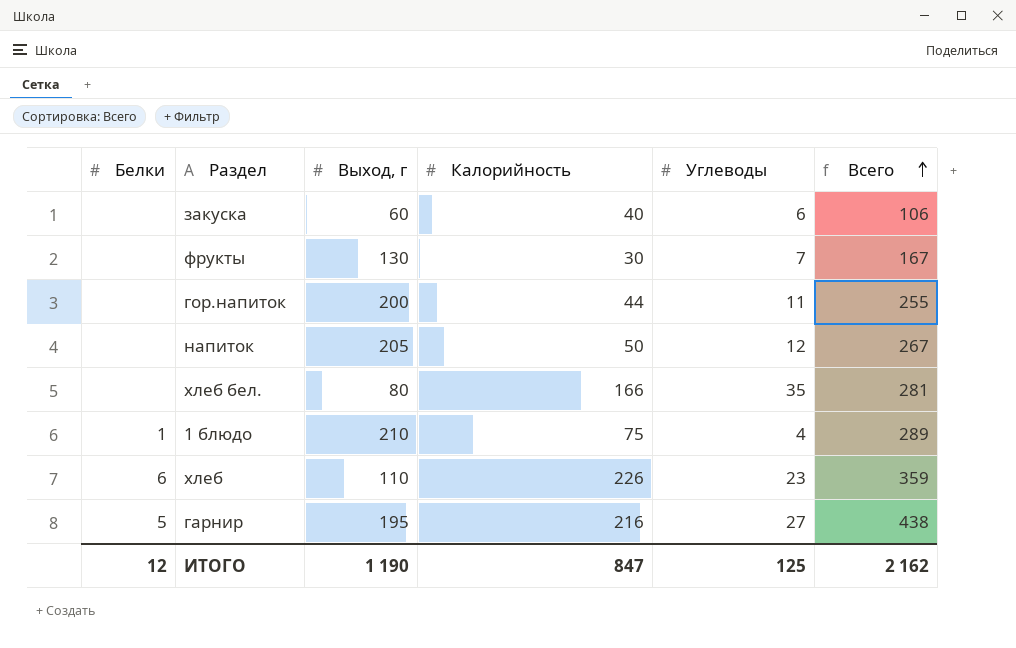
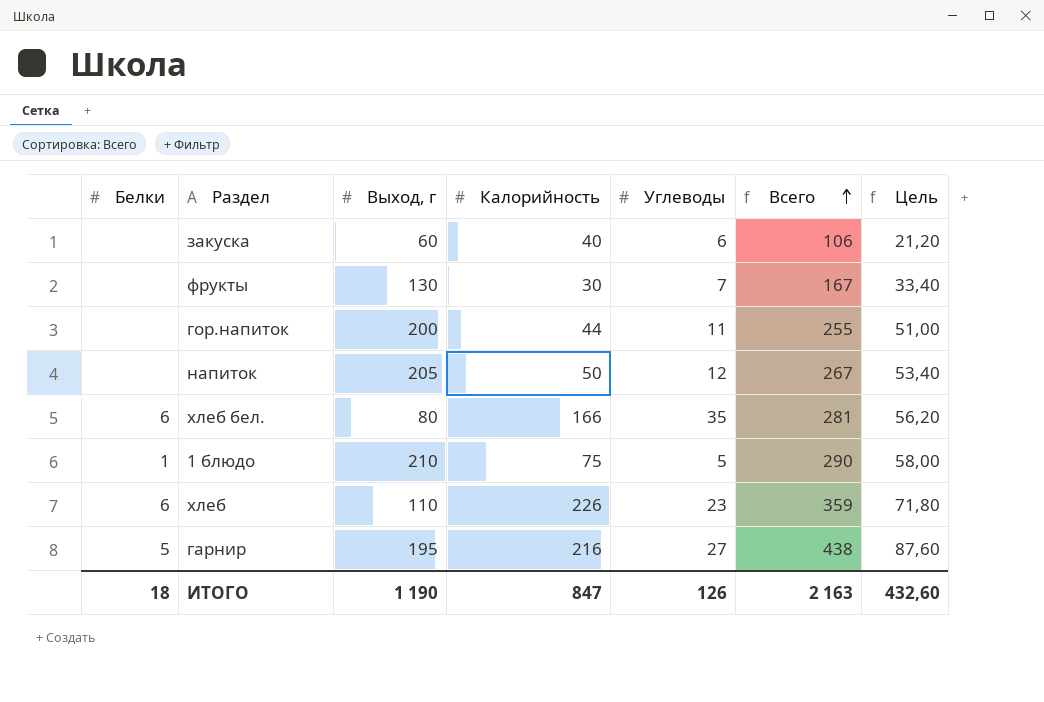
column Цель | formula: none -> [Всего] * 0,2
хлеб бел. | Белки: none -> 6
1 блюдо | Углеводы: 4 -> 5
1 блюдо | Всего: 289 -> 290
ИТОГО | Белки: 12 -> 18
ИТОГО | Углеводы: 125 -> 126
ИТОГО | Всего: 2 162 -> 2 163

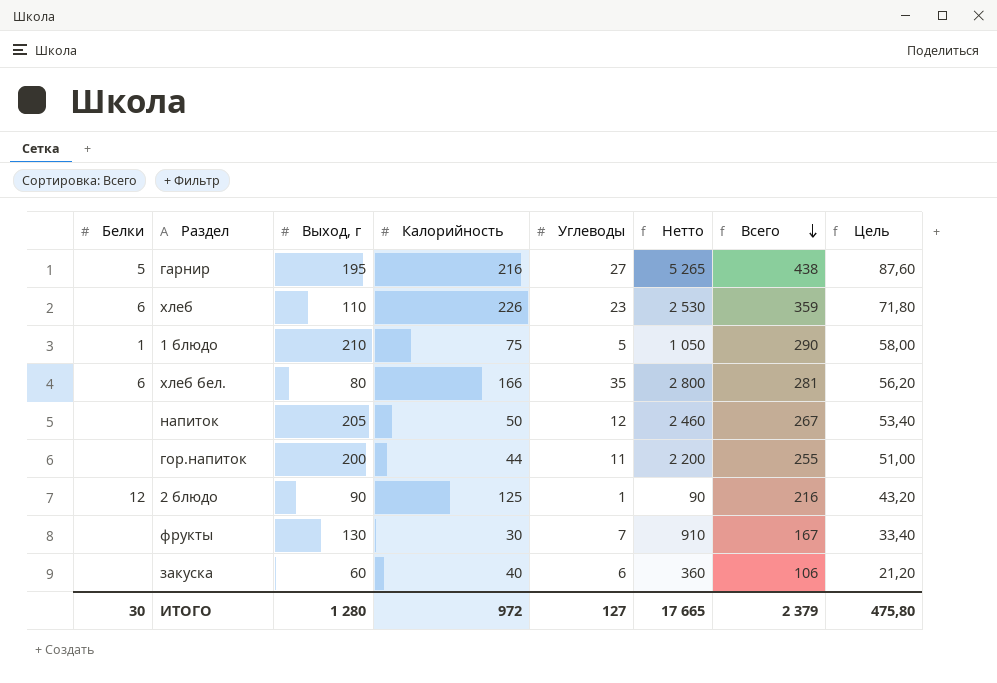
row order: Всего ascending -> Всего descending
column Нетто | formula: none -> [Выход, г] * [Углеводы]
row 2 блюдо: none -> 12 | 90 | 125 | 1 | 90 | 216 | 43,20
ИТОГО | Белки: 18 -> 30
ИТОГО | Выход, г: 1 190 -> 1 280
ИТОГО | Калорийность: 847 -> 972
ИТОГО | Углеводы: 126 -> 127
ИТОГО | Всего: 2 163 -> 2 379
ИТОГО | Цель: 432,60 -> 475,80

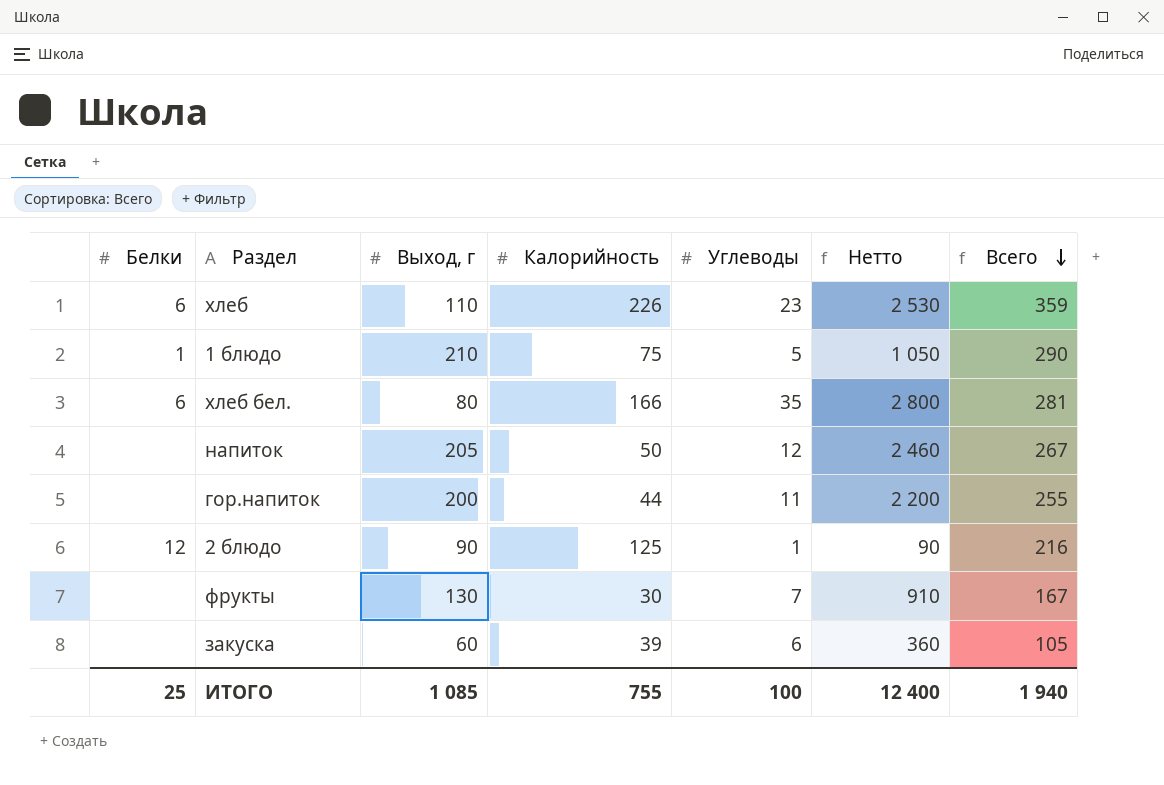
column Цель | formula: [Всего] * 0,2 -> none
row гарнир: 5 | 195 | 216 | 27 | 5 265 | 438 | 87,60 -> none
закуска | Калорийность: 40 -> 39
закуска | Всего: 106 -> 105
ИТОГО | Белки: 30 -> 25
ИТОГО | Выход, г: 1 280 -> 1 085
ИТОГО | Калорийность: 972 -> 755
ИТОГО | Углеводы: 127 -> 100
ИТОГО | Нетто: 17 665 -> 12 400
ИТОГО | Всего: 2 379 -> 1 940

